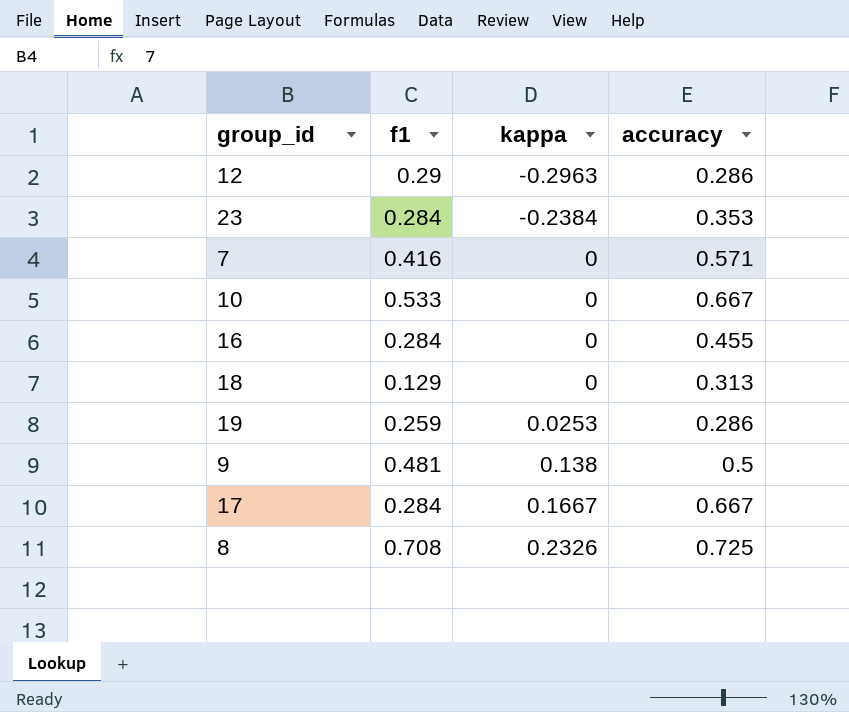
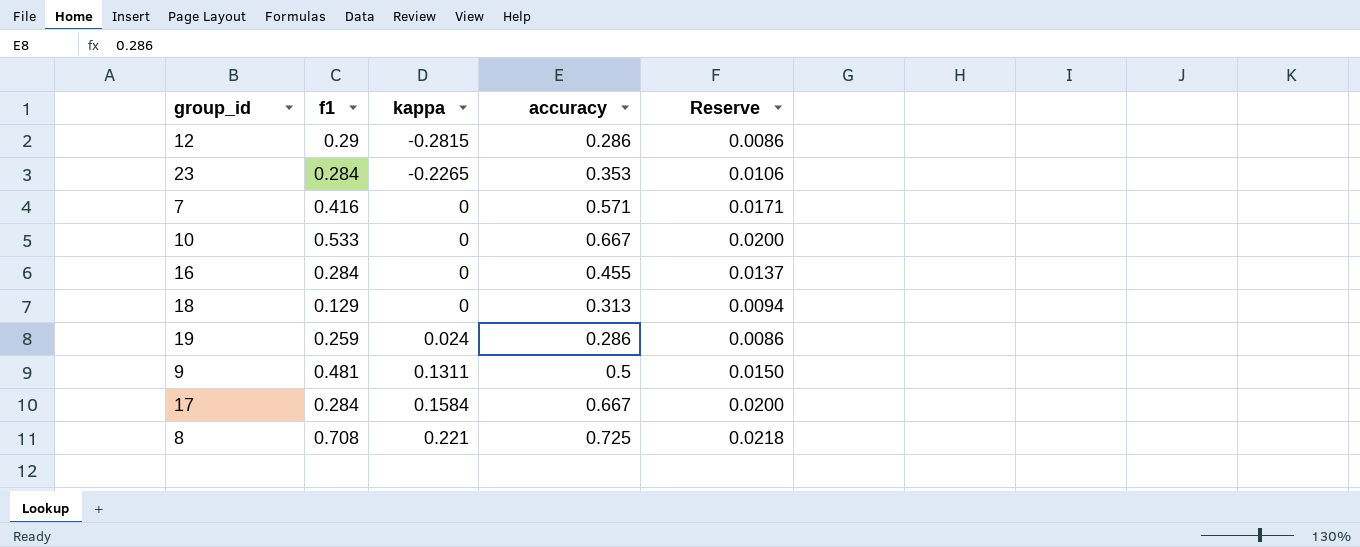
column Reserve | formula: none -> [accuracy] * 0.03
12 | kappa: -0.2963 -> -0.2815
23 | kappa: -0.2384 -> -0.2265
19 | kappa: 0.0253 -> 0.024
9 | kappa: 0.138 -> 0.1311
17 | kappa: 0.1667 -> 0.1584
8 | kappa: 0.2326 -> 0.221

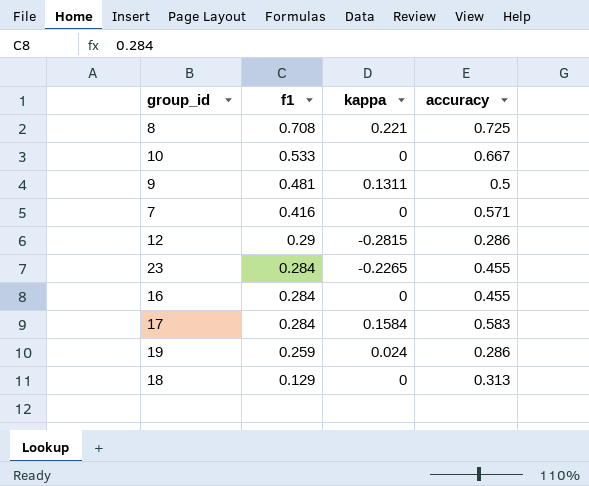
row order: kappa ascending -> f1 descending
column Reserve | formula: [accuracy] * 0.03 -> none
23 | accuracy: 0.353 -> 0.455
17 | accuracy: 0.667 -> 0.583

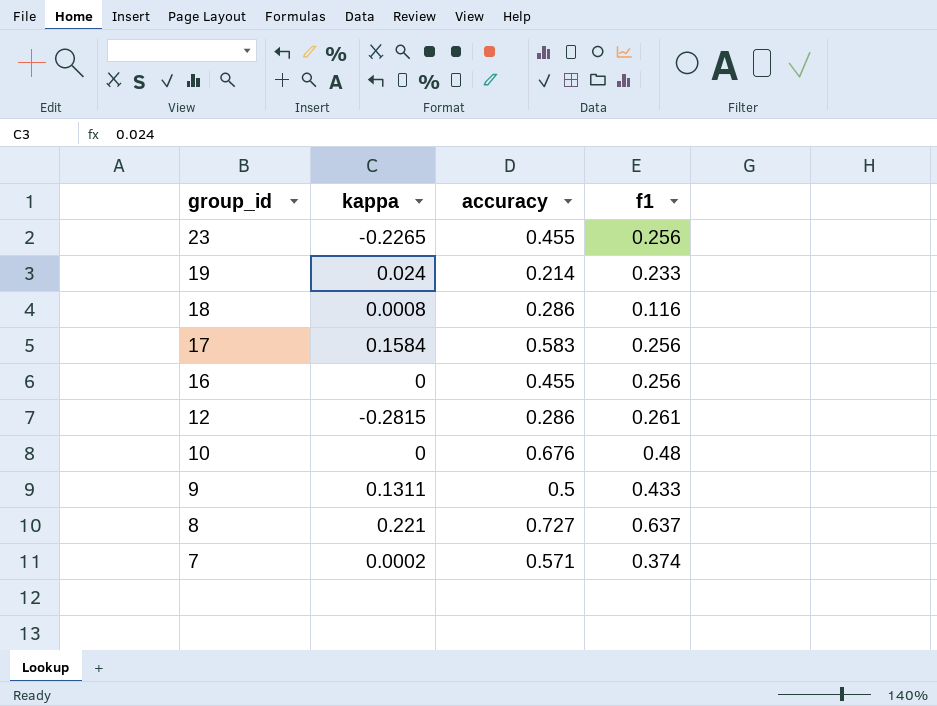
row order: f1 descending -> group_id descending
column f1 | position: 2 -> 4
23 | f1: 0.284 -> 0.256
19 | accuracy: 0.286 -> 0.214
19 | f1: 0.259 -> 0.233
18 | kappa: 0 -> 0.0008
18 | accuracy: 0.313 -> 0.286
18 | f1: 0.129 -> 0.116
17 | f1: 0.284 -> 0.256
16 | f1: 0.284 -> 0.256
12 | f1: 0.29 -> 0.261
10 | accuracy: 0.667 -> 0.676
10 | f1: 0.533 -> 0.48
9 | f1: 0.481 -> 0.433
8 | accuracy: 0.725 -> 0.727
8 | f1: 0.708 -> 0.637
7 | kappa: 0 -> 0.0002
7 | f1: 0.416 -> 0.374

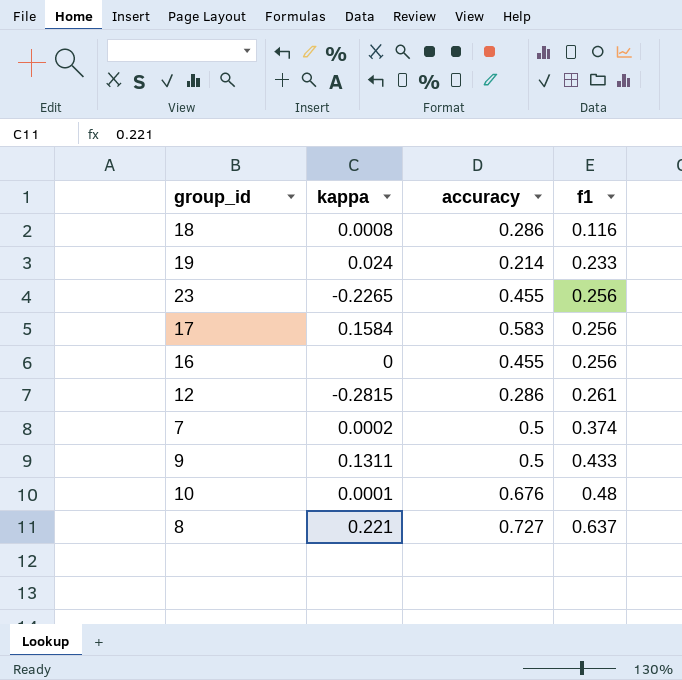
row order: group_id descending -> f1 ascending
7 | accuracy: 0.571 -> 0.5
10 | kappa: 0 -> 0.0001

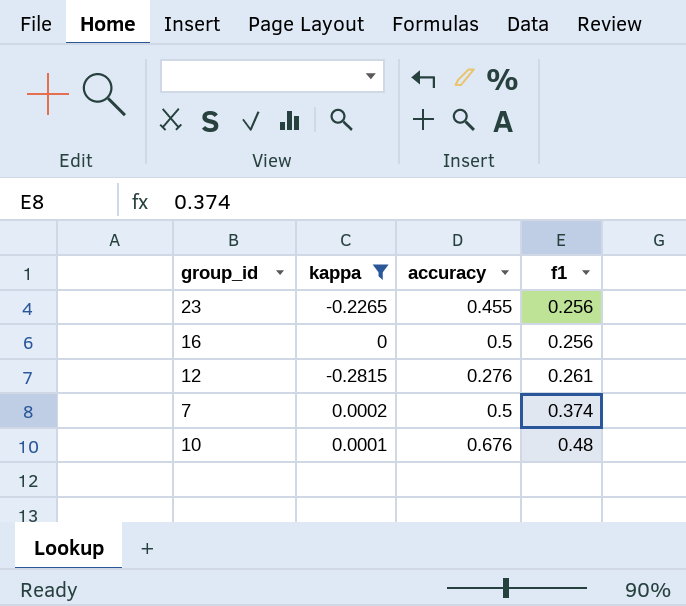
filter: none -> kappa <= 0.0002
16 | accuracy: 0.455 -> 0.5
12 | accuracy: 0.286 -> 0.276

